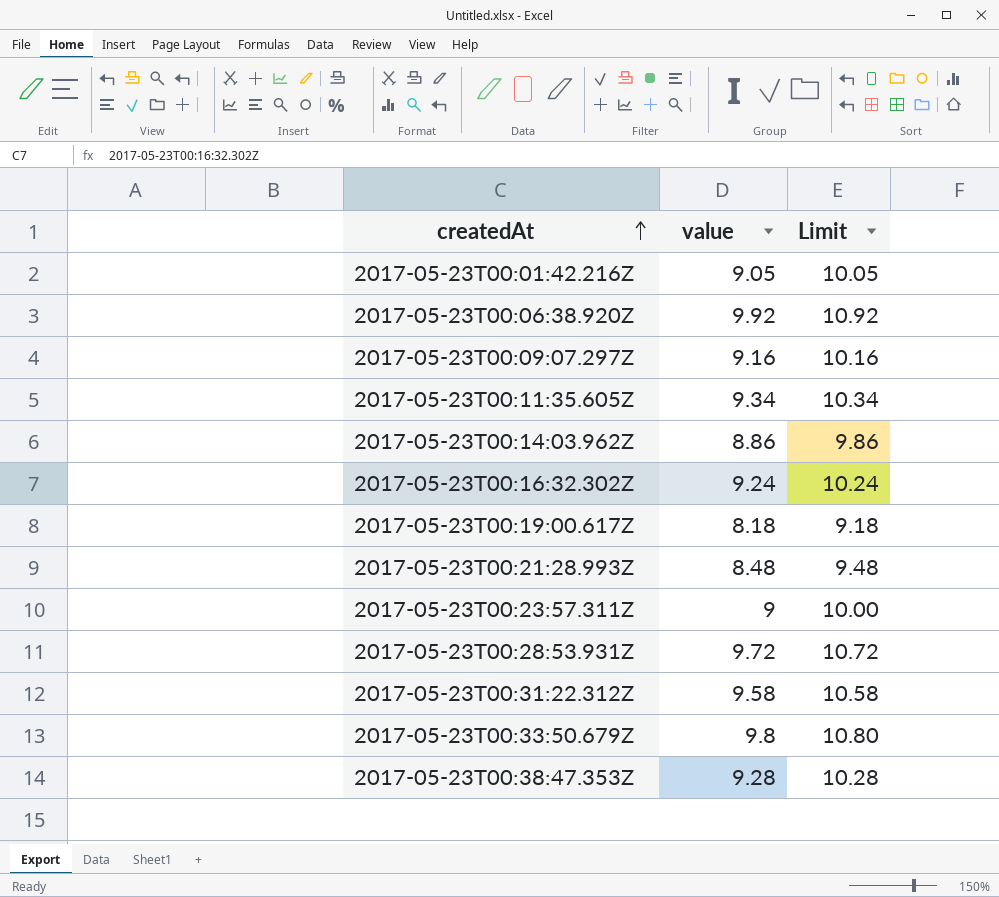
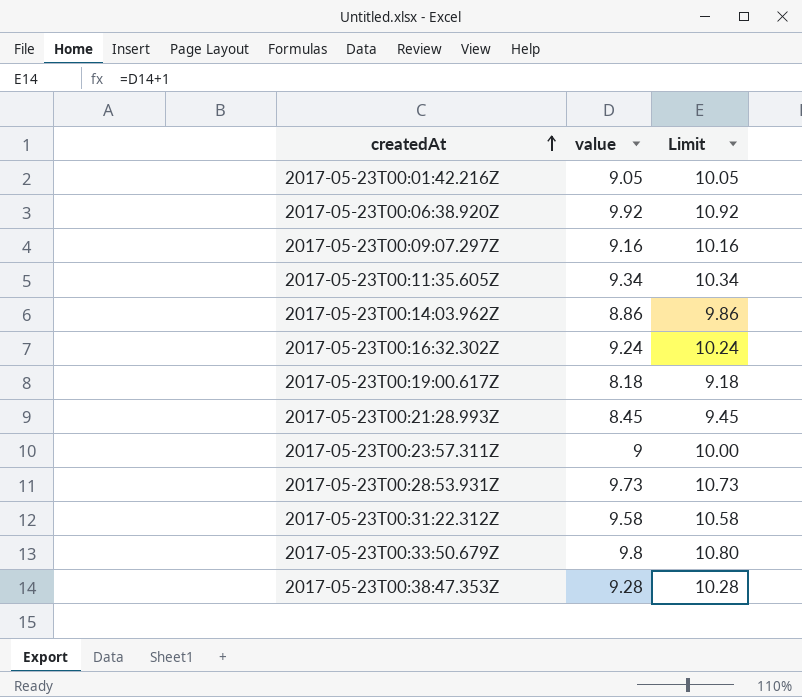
2017-05-23T00:21:28.993Z | value: 8.48 -> 8.45
2017-05-23T00:21:28.993Z | Limit: 9.48 -> 9.45
2017-05-23T00:28:53.931Z | value: 9.72 -> 9.73
2017-05-23T00:28:53.931Z | Limit: 10.72 -> 10.73

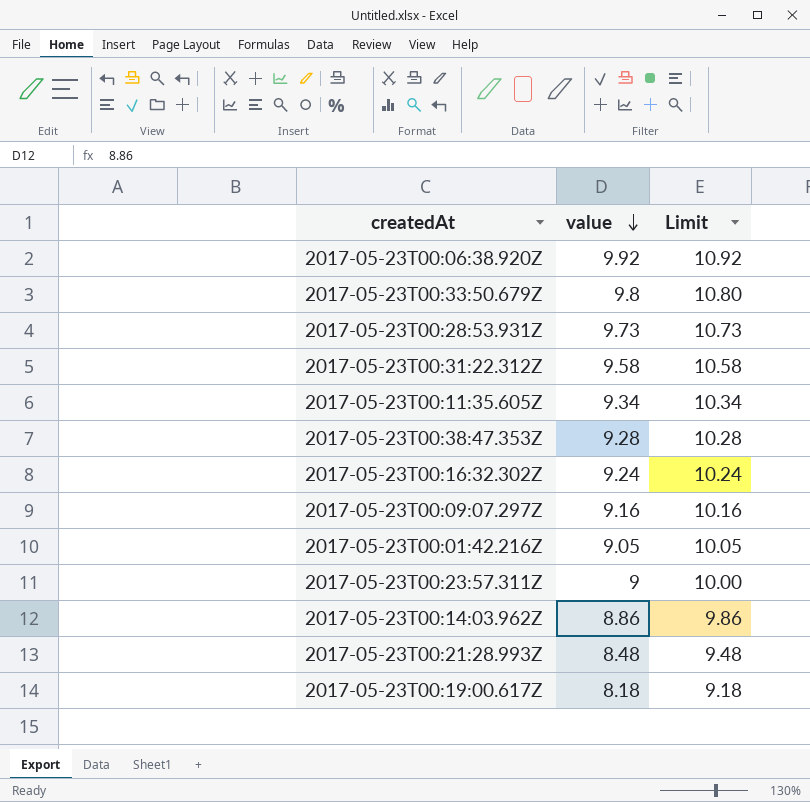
row order: createdAt ascending -> value descending
2017-05-23T00:21:28.993Z | value: 8.45 -> 8.48
2017-05-23T00:21:28.993Z | Limit: 9.45 -> 9.48

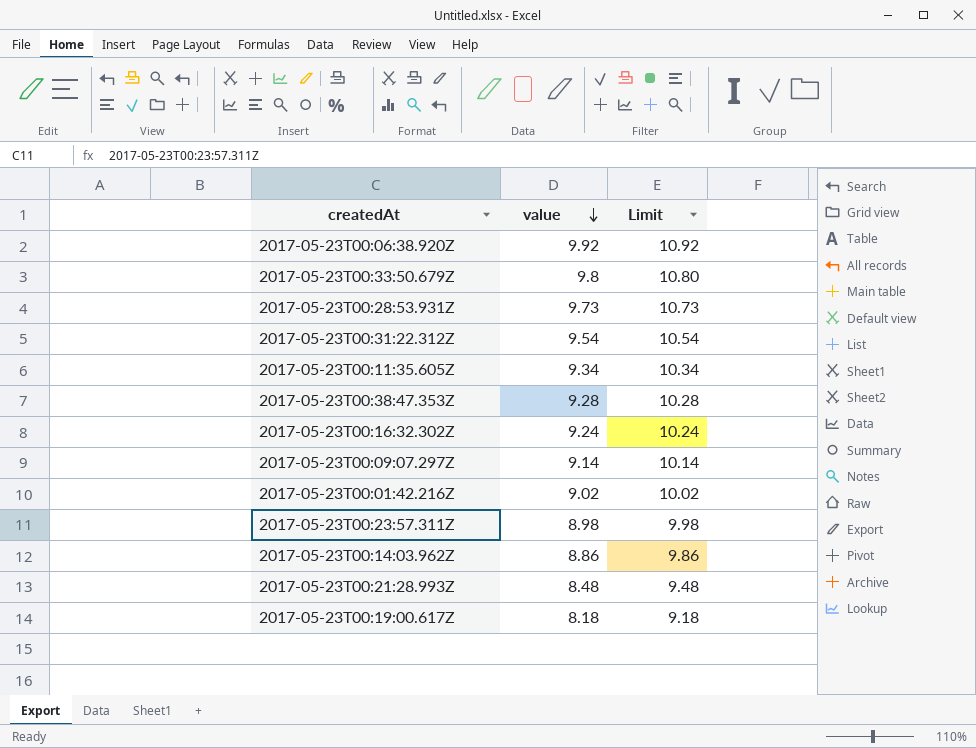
2017-05-23T00:31:22.312Z | value: 9.58 -> 9.54
2017-05-23T00:31:22.312Z | Limit: 10.58 -> 10.54
2017-05-23T00:09:07.297Z | value: 9.16 -> 9.14
2017-05-23T00:09:07.297Z | Limit: 10.16 -> 10.14
2017-05-23T00:01:42.216Z | value: 9.05 -> 9.02
2017-05-23T00:01:42.216Z | Limit: 10.05 -> 10.02
2017-05-23T00:23:57.311Z | value: 9 -> 8.98
2017-05-23T00:23:57.311Z | Limit: 10.00 -> 9.98

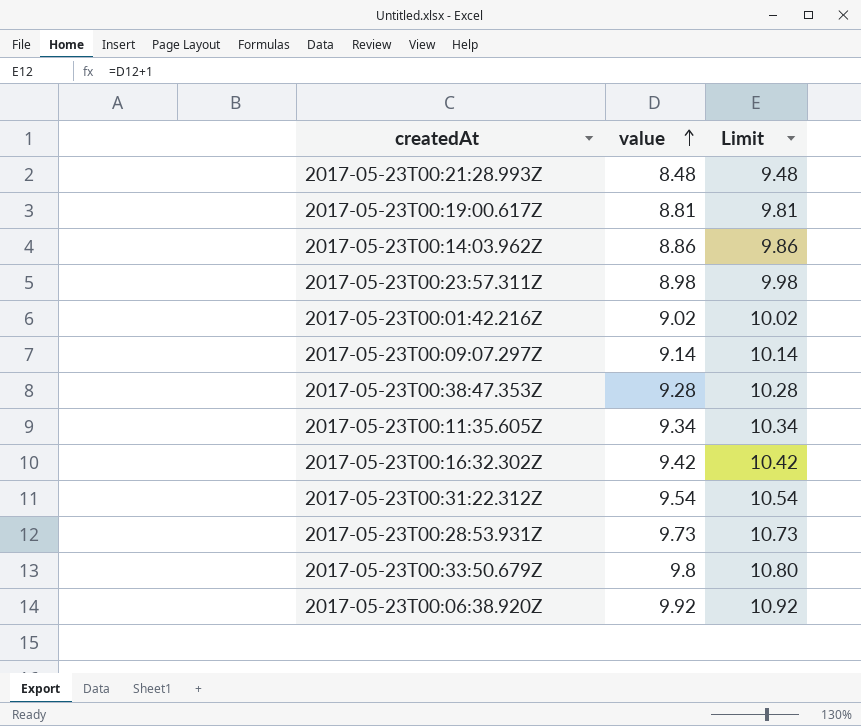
row order: value descending -> value ascending
2017-05-23T00:19:00.617Z | value: 8.18 -> 8.81
2017-05-23T00:19:00.617Z | Limit: 9.18 -> 9.81
2017-05-23T00:16:32.302Z | value: 9.24 -> 9.42
2017-05-23T00:16:32.302Z | Limit: 10.24 -> 10.42

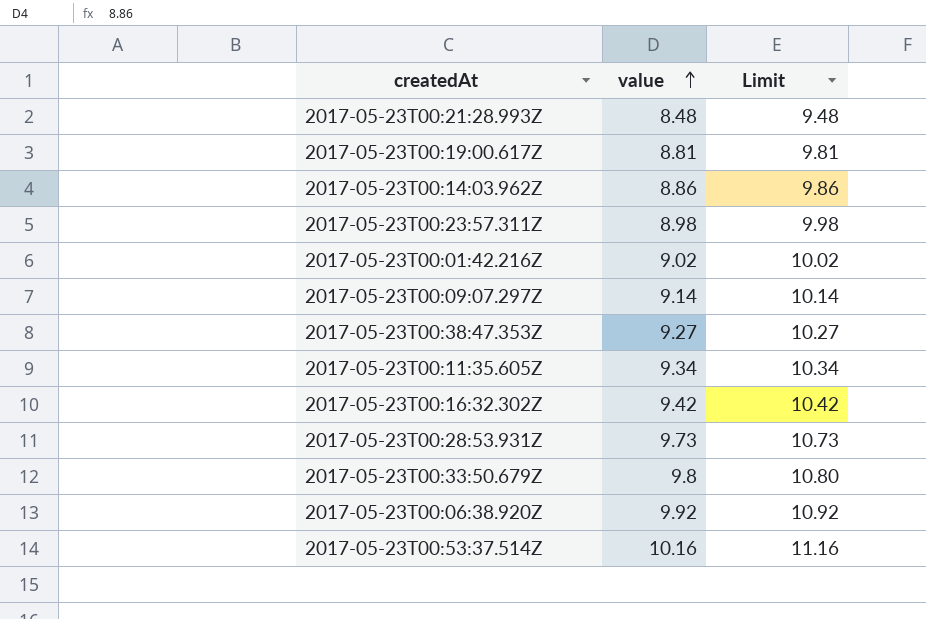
row 2017-05-23T00:31:22.312Z: 9.54 | 10.54 -> none
2017-05-23T00:38:47.353Z | value: 9.28 -> 9.27
2017-05-23T00:38:47.353Z | Limit: 10.28 -> 10.27
row 2017-05-23T00:53:37.514Z: none -> 10.16 | 11.16

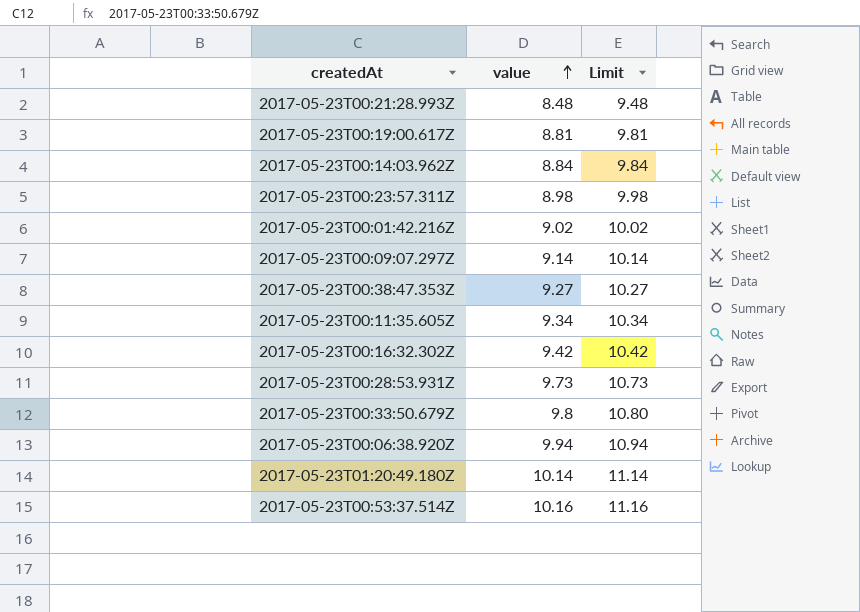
2017-05-23T00:14:03.962Z | value: 8.86 -> 8.84
2017-05-23T00:14:03.962Z | Limit: 9.86 -> 9.84
2017-05-23T00:06:38.920Z | value: 9.92 -> 9.94
2017-05-23T00:06:38.920Z | Limit: 10.92 -> 10.94
row 2017-05-23T01:20:49.180Z: none -> 10.14 | 11.14

